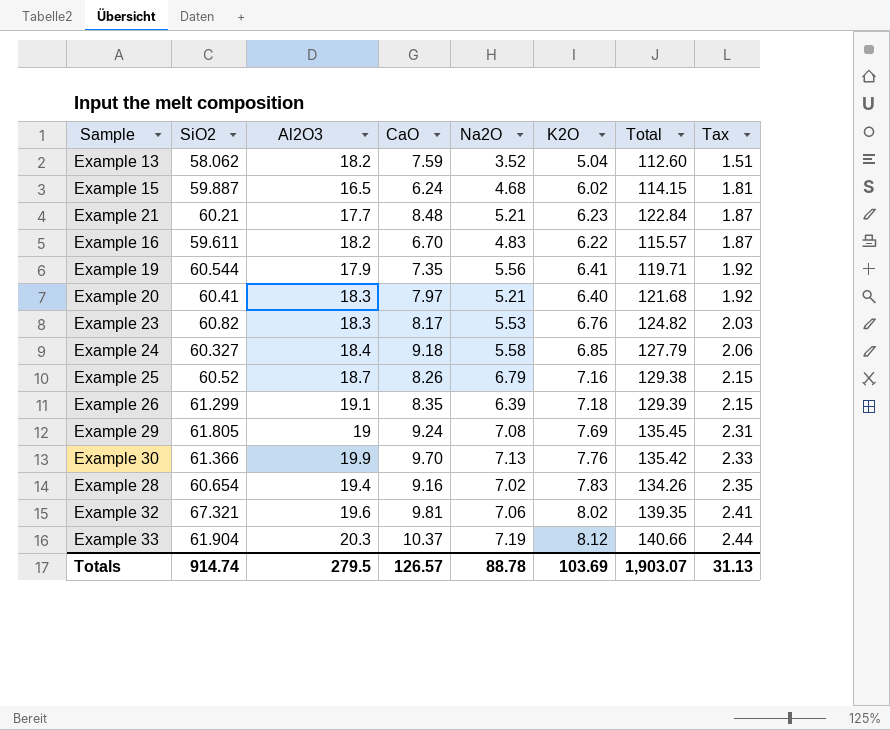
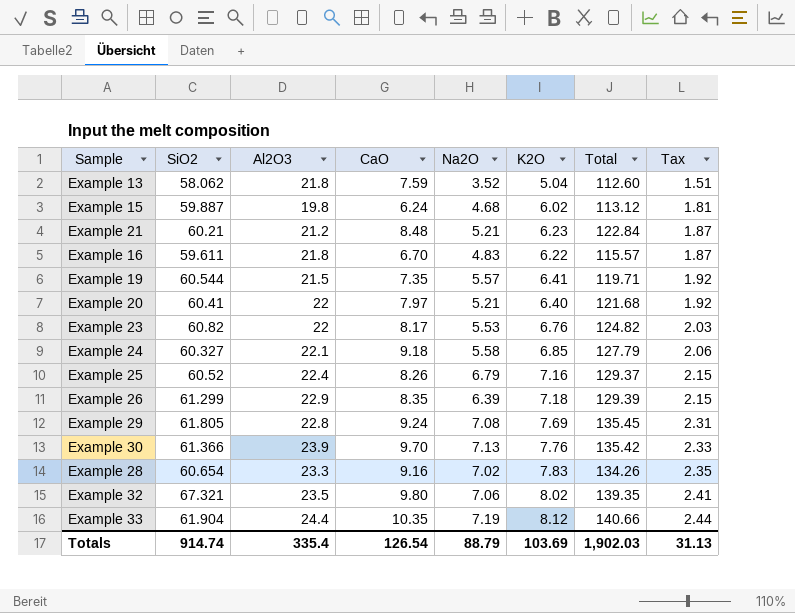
Example 13 | Al2O3: 18.2 -> 21.8
Example 15 | Al2O3: 16.5 -> 19.8
Example 15 | Total: 114.15 -> 113.12
Example 21 | Al2O3: 17.7 -> 21.2
Example 16 | Al2O3: 18.2 -> 21.8
Example 19 | Al2O3: 17.9 -> 21.5
Example 19 | Na2O: 5.56 -> 5.57
Example 20 | Al2O3: 18.3 -> 22
Example 23 | Al2O3: 18.3 -> 22
Example 24 | Al2O3: 18.4 -> 22.1
Example 25 | Al2O3: 18.7 -> 22.4
Example 25 | Total: 129.38 -> 129.37
Example 26 | Al2O3: 19.1 -> 22.9
Example 29 | Al2O3: 19 -> 22.8
Example 30 | Al2O3: 19.9 -> 23.9
Example 28 | Al2O3: 19.4 -> 23.3
Example 32 | Al2O3: 19.6 -> 23.5
Example 32 | CaO: 9.81 -> 9.80
Example 33 | Al2O3: 20.3 -> 24.4
Example 33 | CaO: 10.37 -> 10.35
Totals | Al2O3: 279.5 -> 335.4
Totals | CaO: 126.57 -> 126.54
Totals | Na2O: 88.78 -> 88.79
Totals | Total: 1,903.07 -> 1,902.03

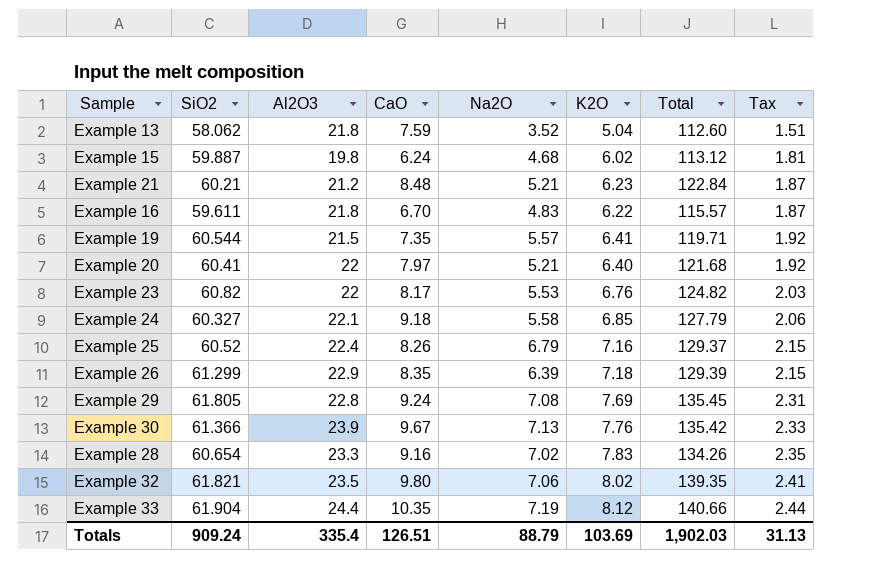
Example 30 | CaO: 9.70 -> 9.67
Example 32 | SiO2: 67.321 -> 61.821
Totals | SiO2: 914.74 -> 909.24
Totals | CaO: 126.54 -> 126.51

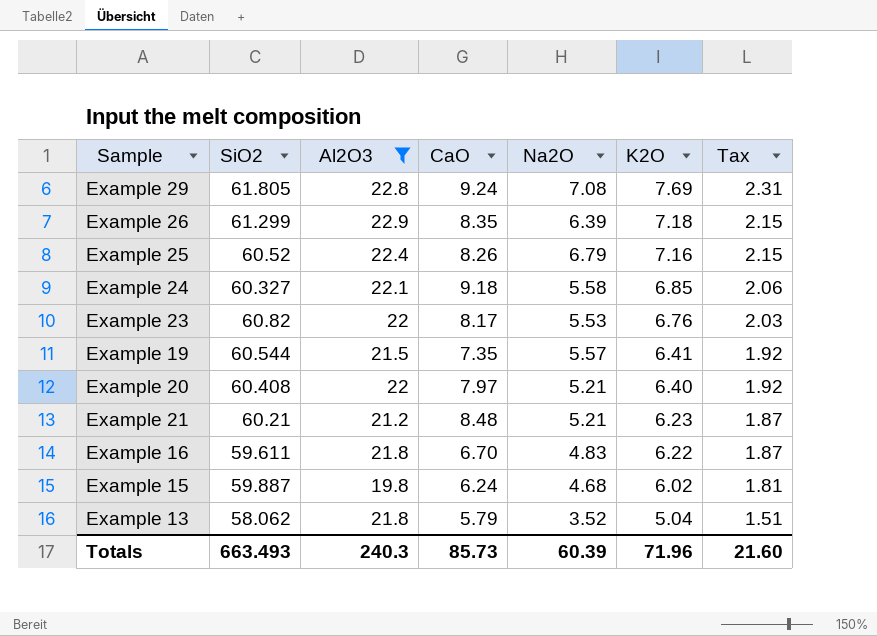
filter: none -> Al2O3 <= 22.9
row order: Tax ascending -> K2O descending
column Total | position: 7 -> none
Example 20 | SiO2: 60.41 -> 60.408
Example 13 | CaO: 7.59 -> 5.79
Totals | SiO2: 909.24 -> 663.493
Totals | Al2O3: 335.4 -> 240.3
Totals | CaO: 126.51 -> 85.73
Totals | Na2O: 88.79 -> 60.39
Totals | K2O: 103.69 -> 71.96
Totals | Tax: 31.13 -> 21.60

